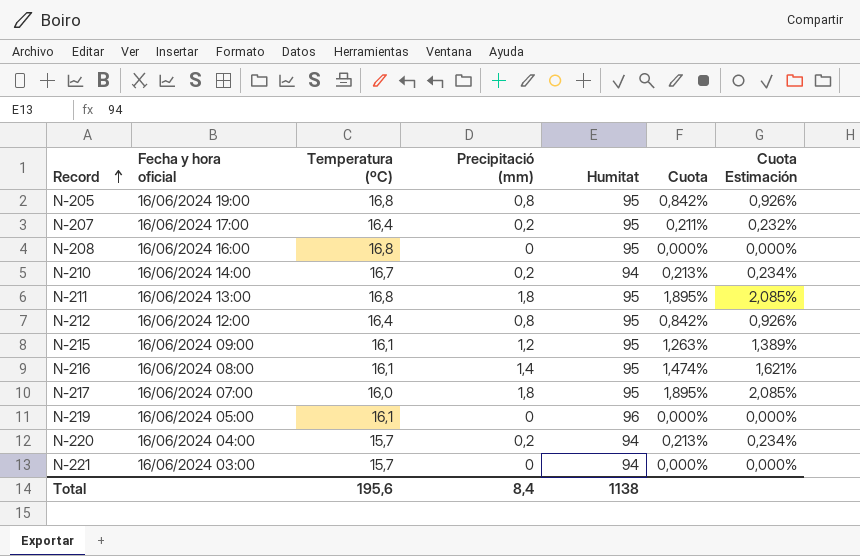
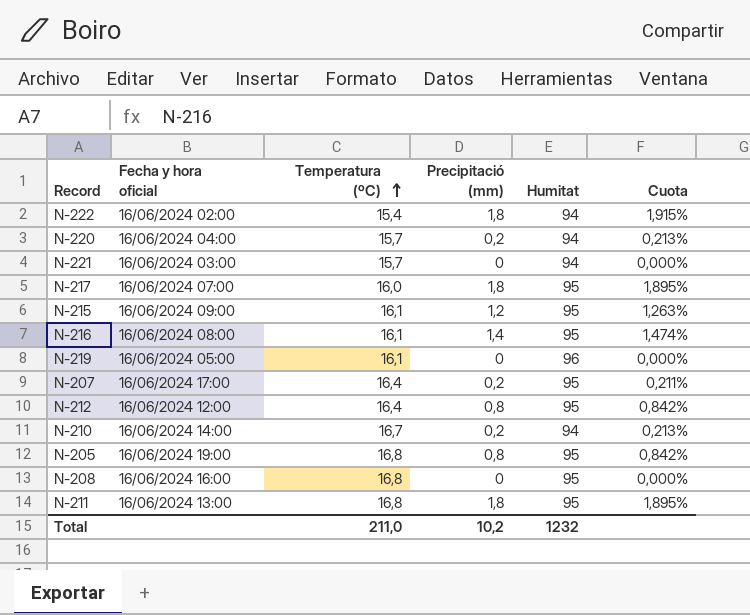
row order: Record ascending -> Temperatura (ºC) ascending
column Cuota Estimación | formula: [Cuota] * 1,1 -> none
row N-222: none -> 16/06/2024 02:00 | 15,4 | 1,8 | 94 | 1,915%
Total | Temperatura (ºC): 195,6 -> 211,0
Total | Precipitació (mm): 8,4 -> 10,2
Total | Humitat: 1138 -> 1232

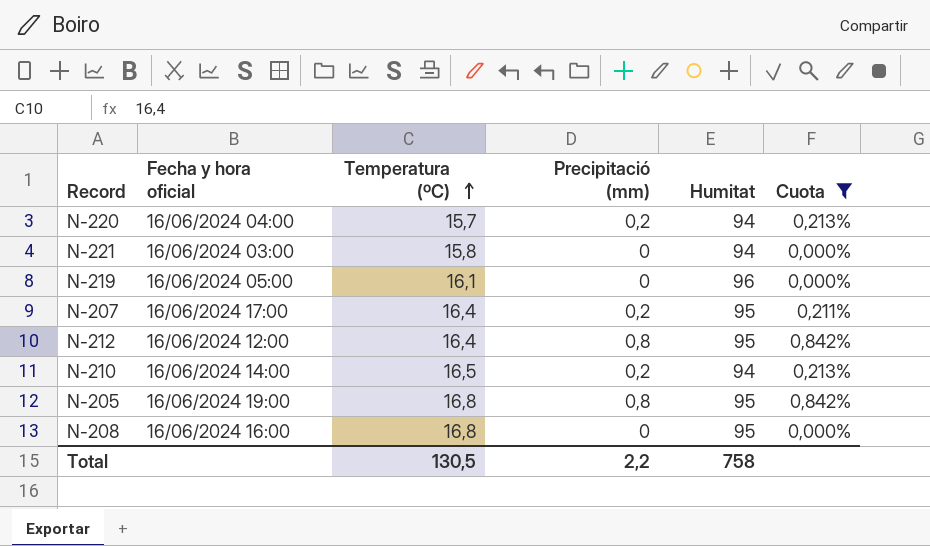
filter: none -> Cuota <= 0,842%
N-221 | Temperatura (ºC): 15,7 -> 15,8
N-210 | Temperatura (ºC): 16,7 -> 16,5
Total | Temperatura (ºC): 211,0 -> 130,5
Total | Precipitació (mm): 10,2 -> 2,2
Total | Humitat: 1232 -> 758

